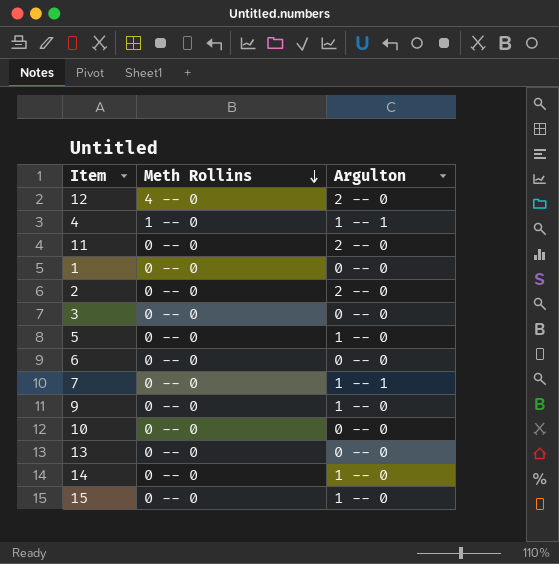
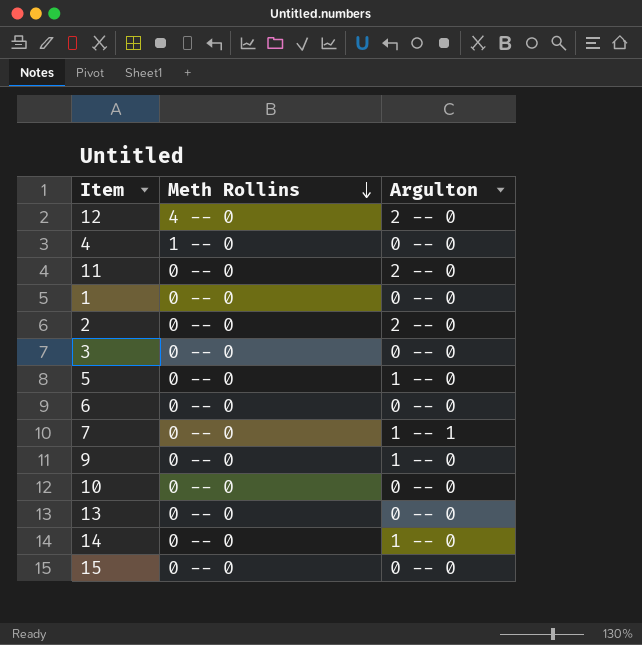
4 | Argulton: 1 -- 1 -> 0 -- 0
15 | Argulton: 1 -- 0 -> 0 -- 0

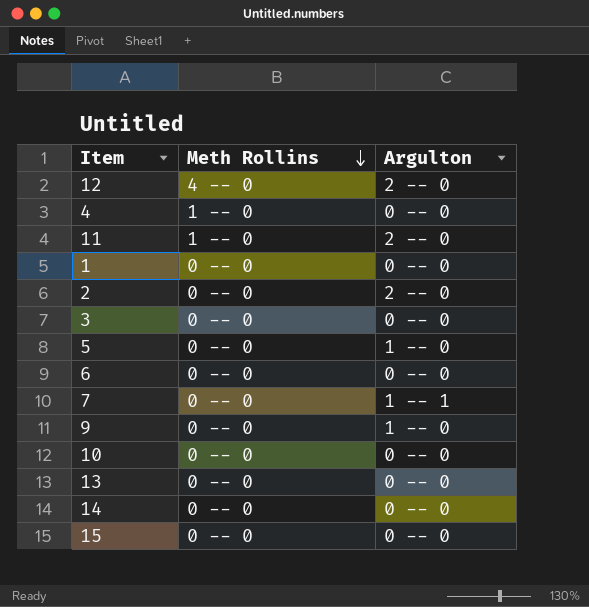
11 | Meth Rollins: 0 -- 0 -> 1 -- 0
14 | Argulton: 1 -- 0 -> 0 -- 0

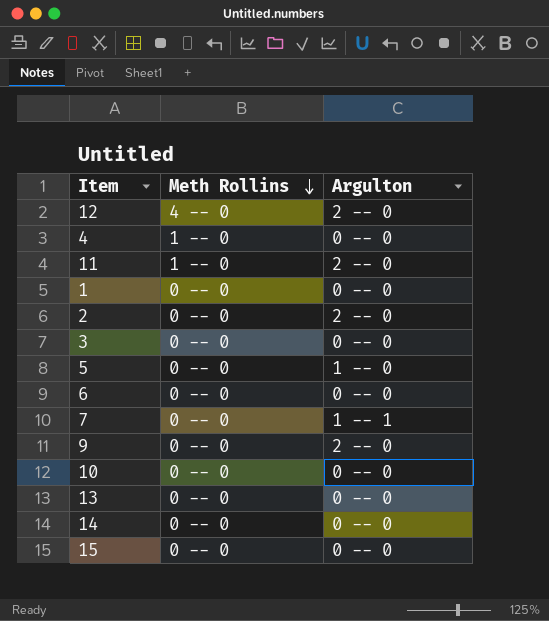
9 | Argulton: 1 -- 0 -> 2 -- 0

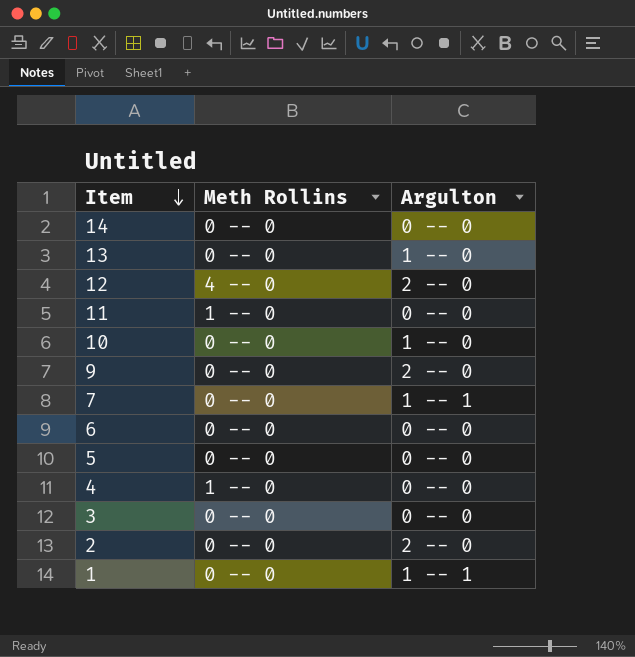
row order: Meth Rollins descending -> Item descending
row 15: 0 -- 0 | 0 -- 0 -> none
13 | Argulton: 0 -- 0 -> 1 -- 0
11 | Argulton: 2 -- 0 -> 0 -- 0
10 | Argulton: 0 -- 0 -> 1 -- 0
5 | Argulton: 1 -- 0 -> 0 -- 0
1 | Argulton: 0 -- 0 -> 1 -- 1

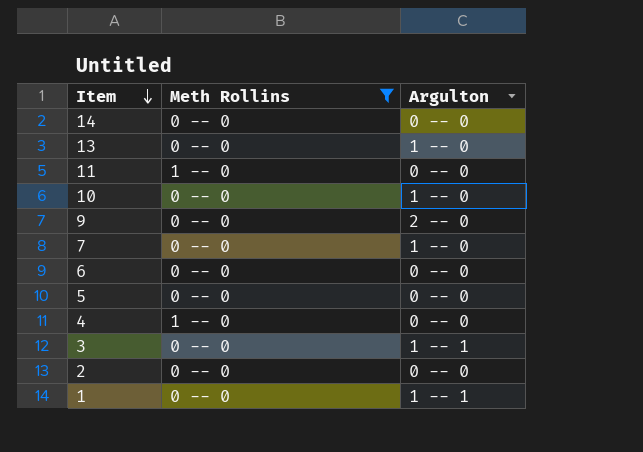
filter: none -> Meth Rollins != 4 -- 0
7 | Argulton: 1 -- 1 -> 1 -- 0
3 | Argulton: 0 -- 0 -> 1 -- 1
2 | Argulton: 2 -- 0 -> 0 -- 0

